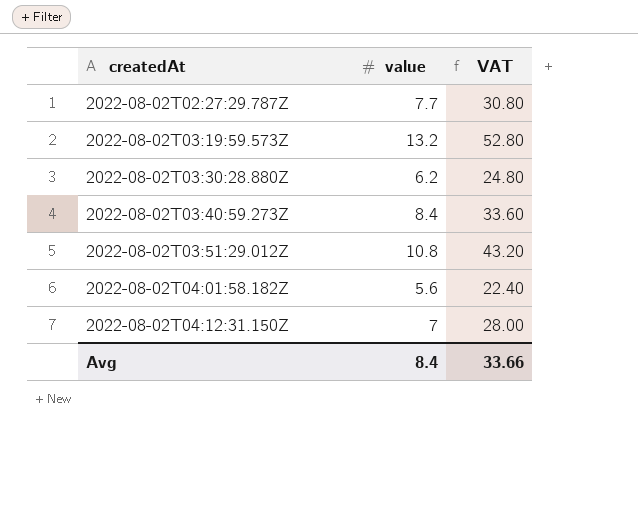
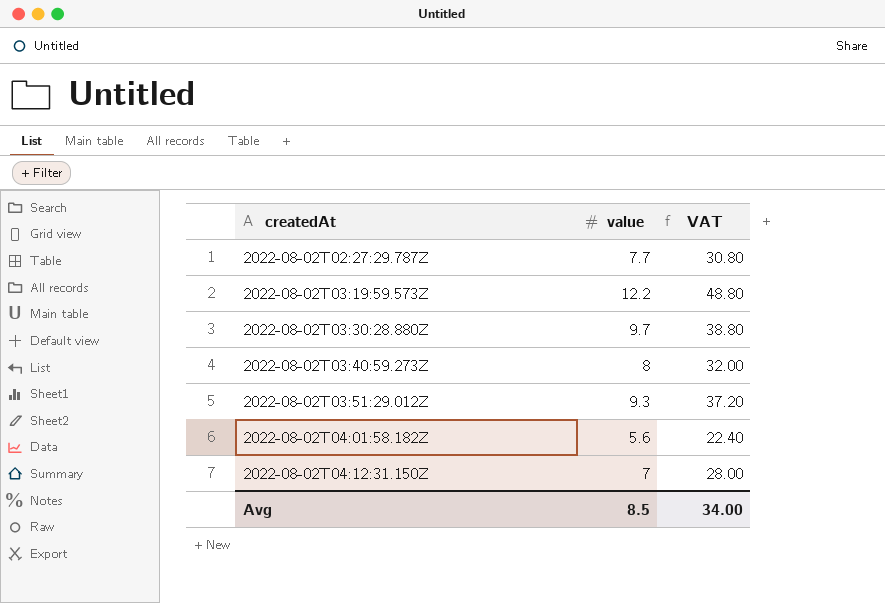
2022-08-02T03:19:59.573Z | value: 13.2 -> 12.2
2022-08-02T03:19:59.573Z | VAT: 52.80 -> 48.80
2022-08-02T03:30:28.880Z | value: 6.2 -> 9.7
2022-08-02T03:30:28.880Z | VAT: 24.80 -> 38.80
2022-08-02T03:40:59.273Z | value: 8.4 -> 8
2022-08-02T03:40:59.273Z | VAT: 33.60 -> 32.00
2022-08-02T03:51:29.012Z | value: 10.8 -> 9.3
2022-08-02T03:51:29.012Z | VAT: 43.20 -> 37.20
Avg | value: 8.4 -> 8.5
Avg | VAT: 33.66 -> 34.00

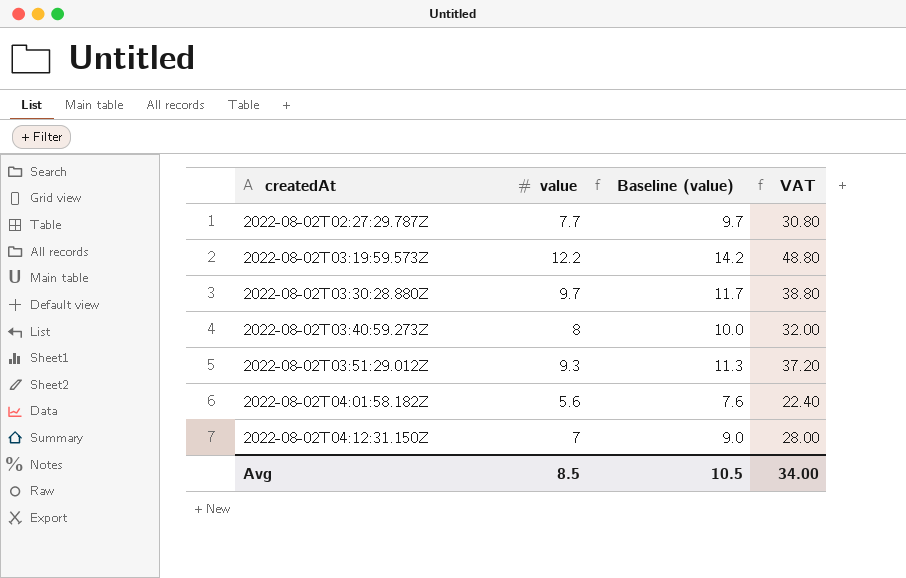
column Baseline (value) | formula: none -> [value] + 2

